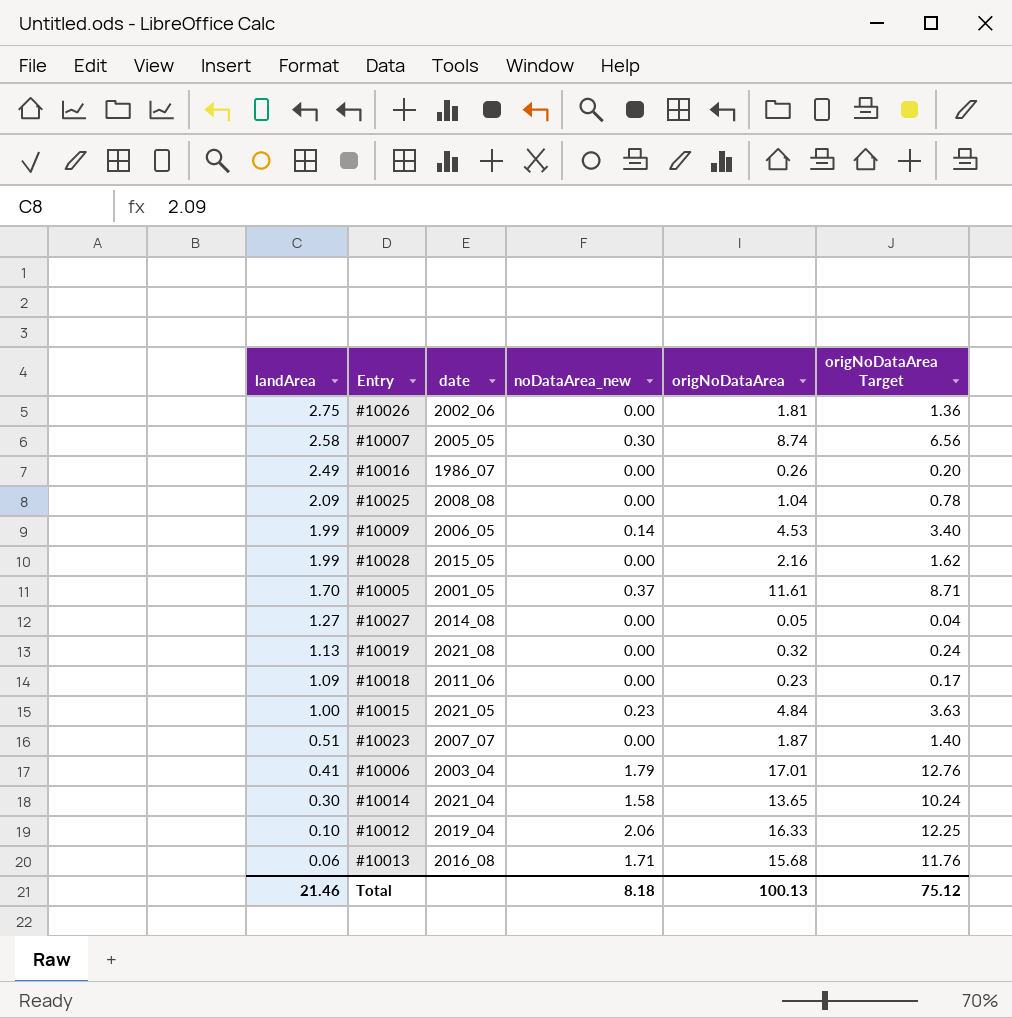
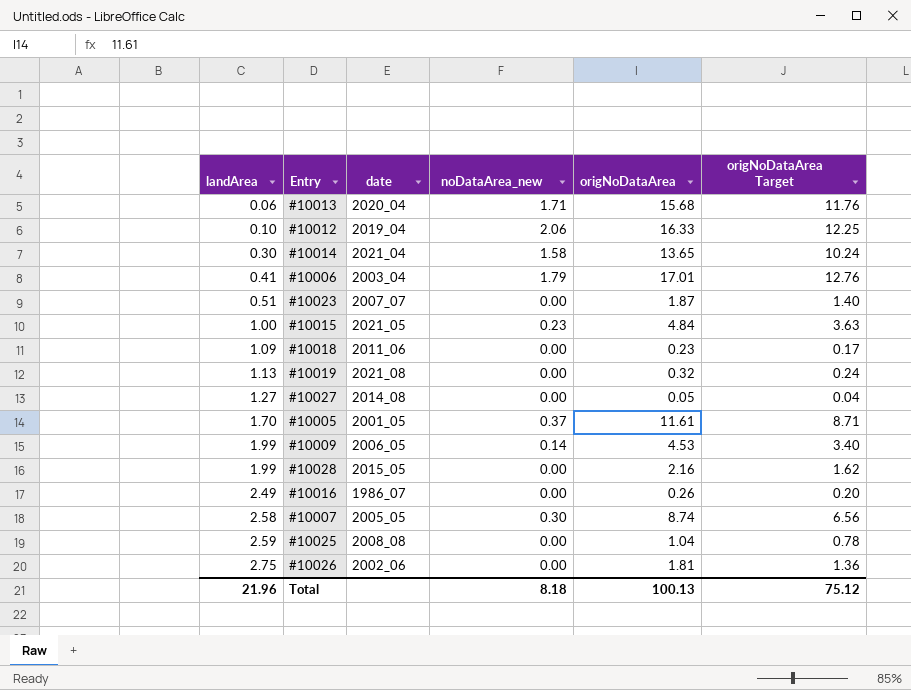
row order: landArea descending -> landArea ascending
#10013 | date: 2016_08 -> 2020_04
#10025 | landArea: 2.09 -> 2.59
Total | landArea: 21.46 -> 21.96

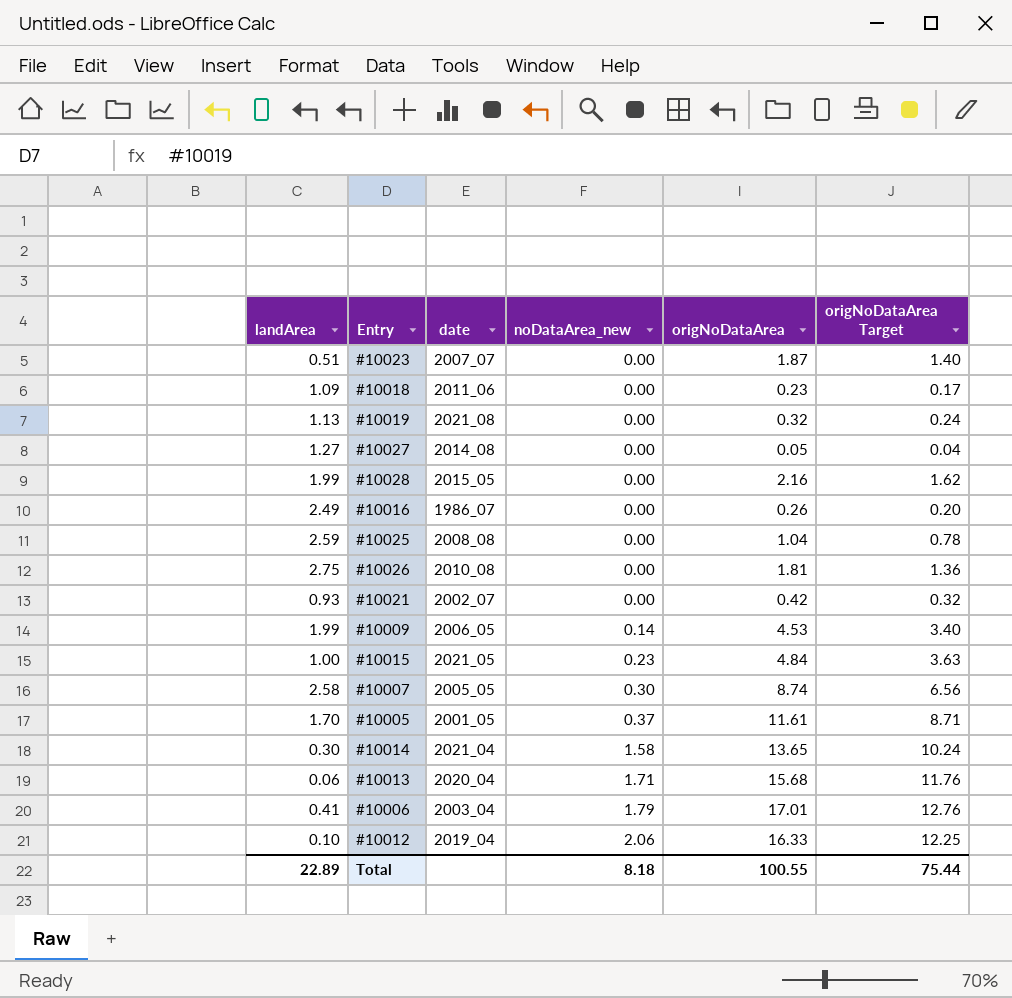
row order: landArea ascending -> noDataArea_new ascending
#10026 | date: 2002_06 -> 2010_08
row #10021: none -> 0.93 | 2002_07 | 0.00 | 0.42 | 0.32
Total | landArea: 21.96 -> 22.89
Total | origNoDataArea: 100.13 -> 100.55
Total | origNoDataArea Target: 75.12 -> 75.44

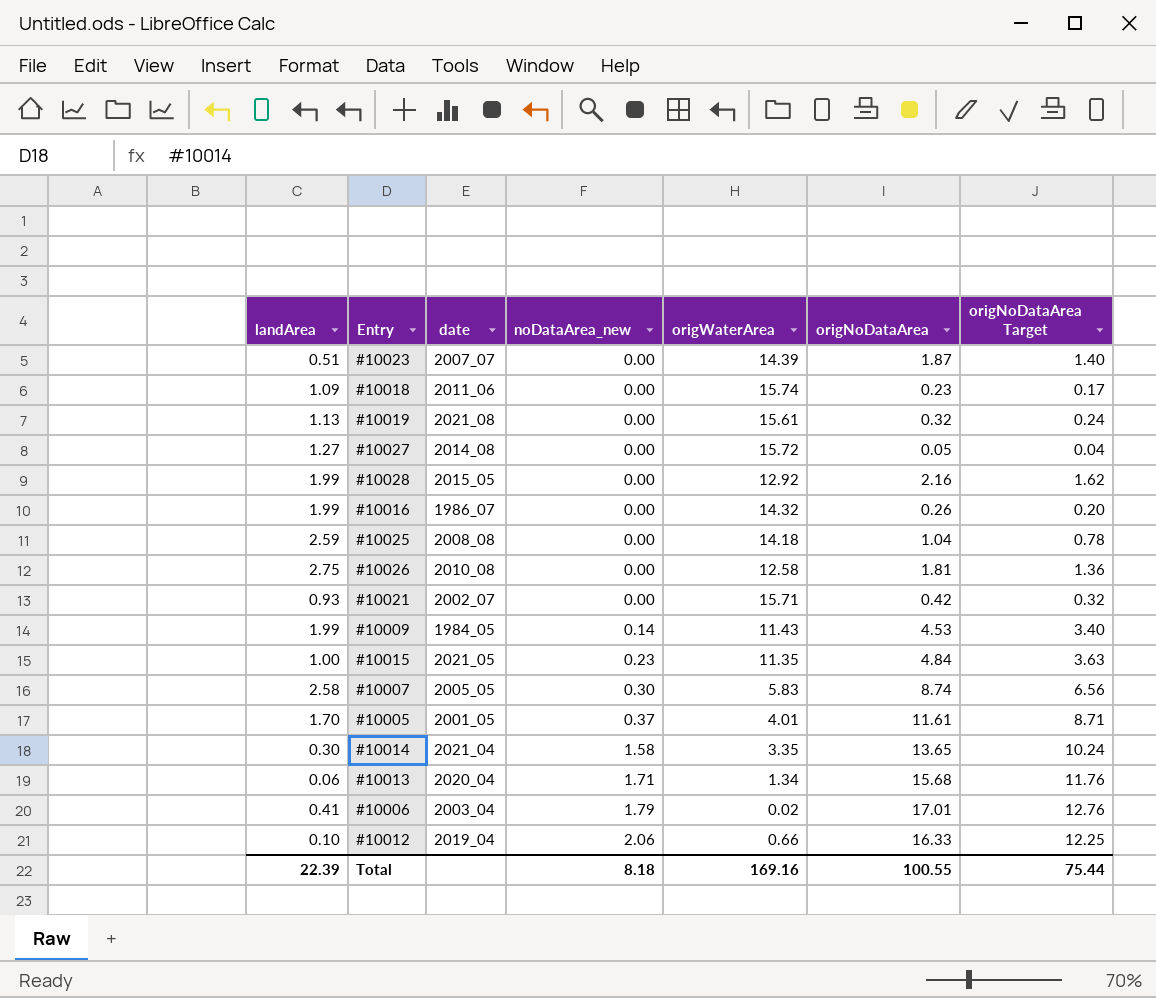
column origWaterArea | position: none -> 5
#10016 | landArea: 2.49 -> 1.99
#10009 | date: 2006_05 -> 1984_05
Total | landArea: 22.89 -> 22.39

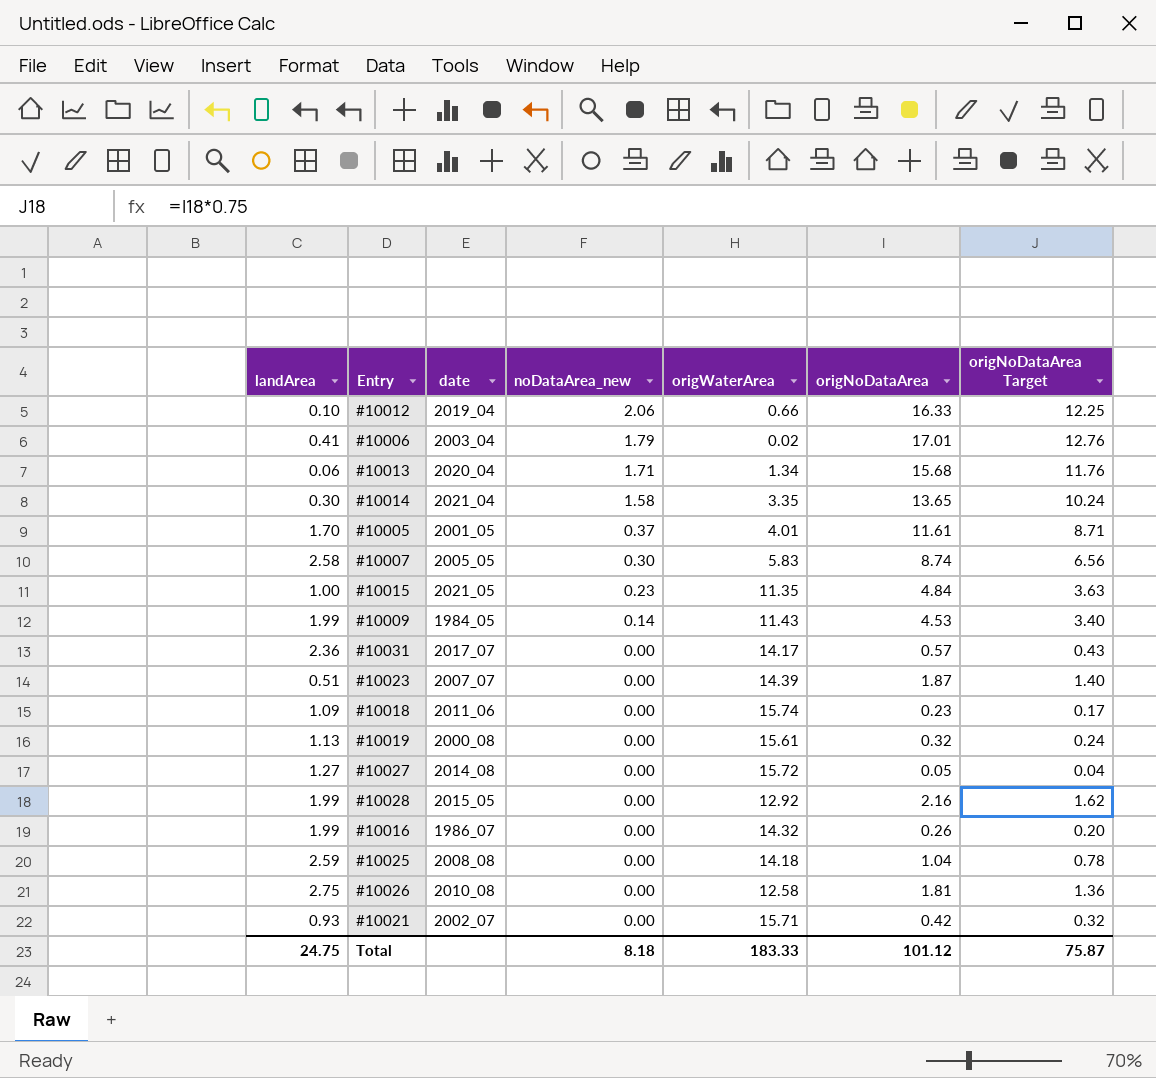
row order: noDataArea_new ascending -> noDataArea_new descending
row #10031: none -> 2.36 | 2017_07 | 0.00 | 14.17 | 0.57 | 0.43
#10019 | date: 2021_08 -> 2000_08
Total | landArea: 22.39 -> 24.75
Total | origWaterArea: 169.16 -> 183.33
Total | origNoDataArea: 100.55 -> 101.12
Total | origNoDataArea Target: 75.44 -> 75.87

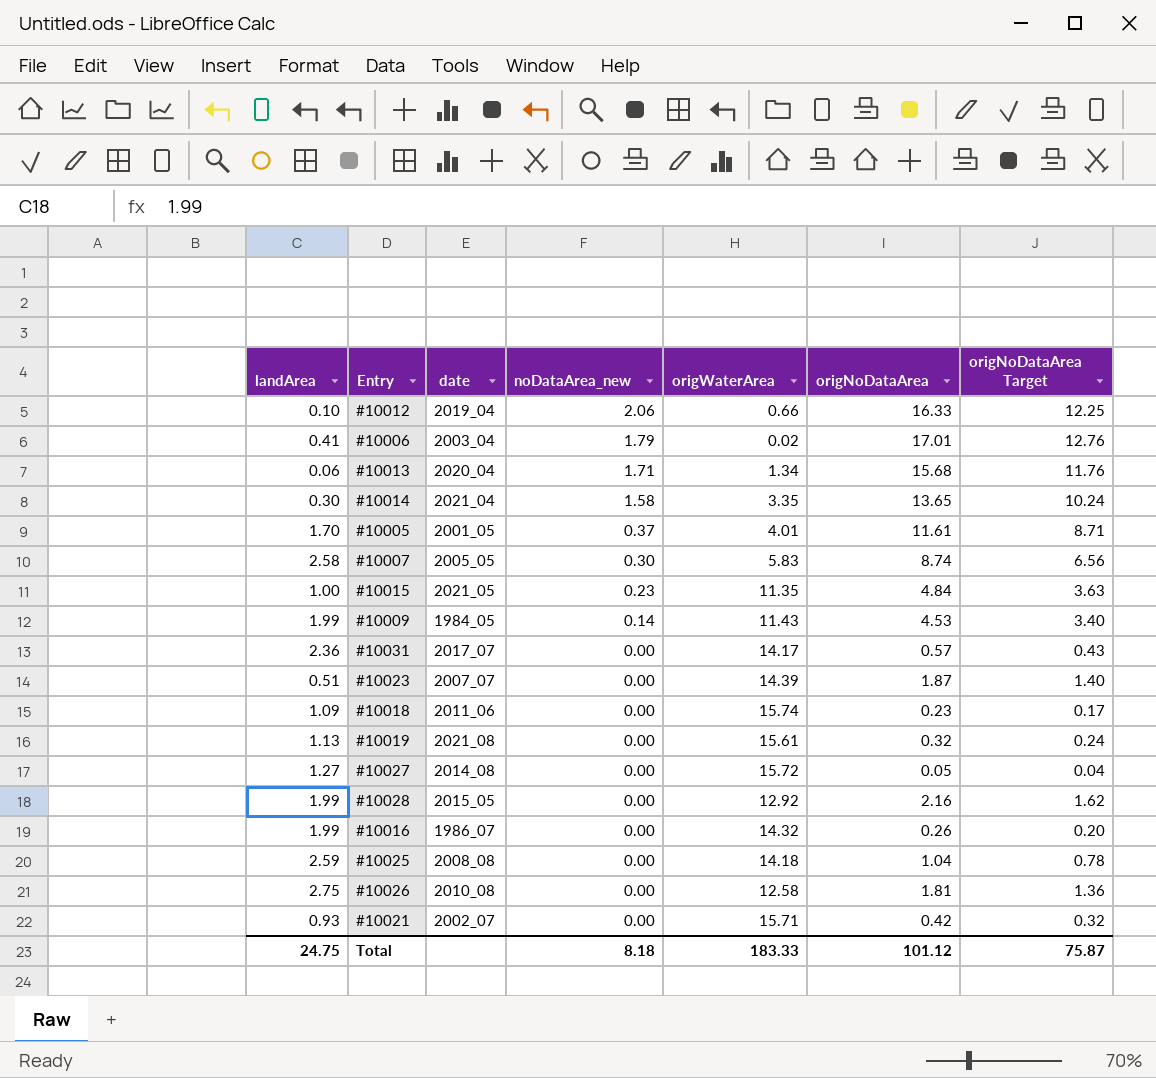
#10019 | date: 2000_08 -> 2021_08

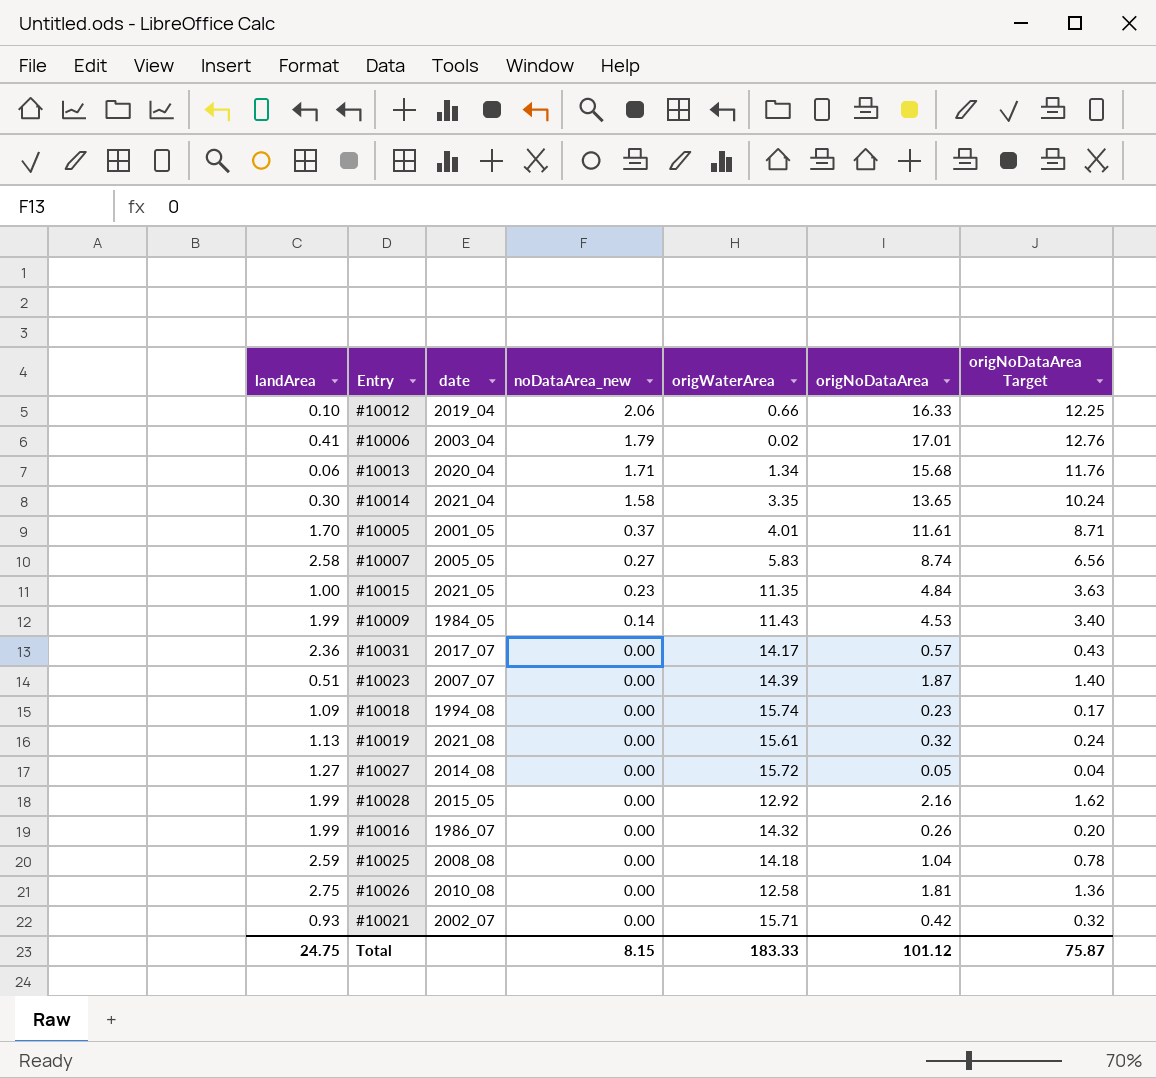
#10007 | noDataArea_new: 0.30 -> 0.27
#10018 | date: 2011_06 -> 1994_08
Total | noDataArea_new: 8.18 -> 8.15

